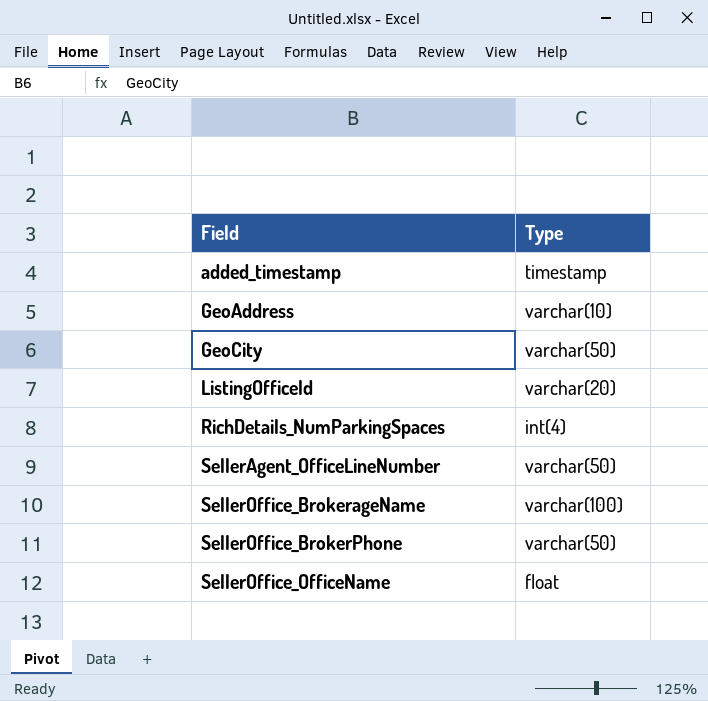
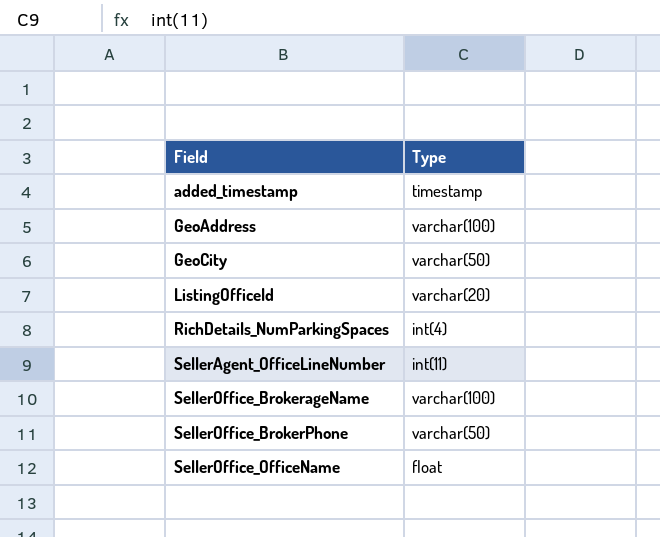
GeoAddress | Type: varchar(10) -> varchar(100)
SellerAgent_OfficeLineNumber | Type: varchar(50) -> int(11)

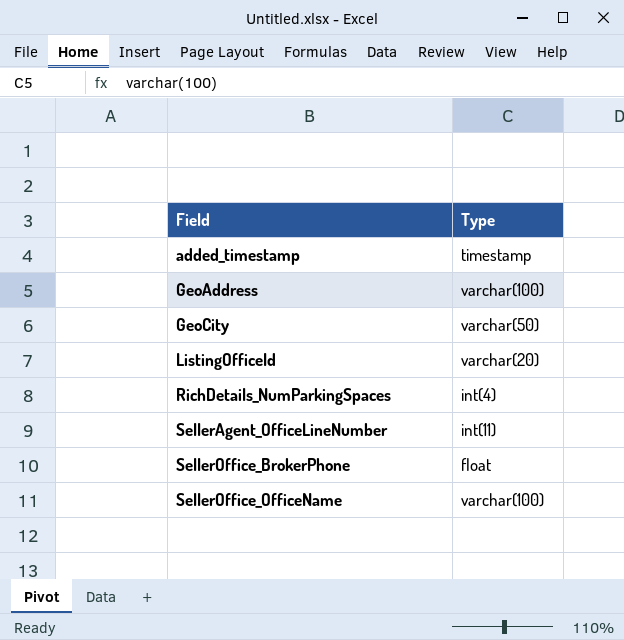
row SellerOffice_BrokerageName: varchar(100) -> none
SellerOffice_BrokerPhone | Type: varchar(50) -> float
SellerOffice_OfficeName | Type: float -> varchar(100)

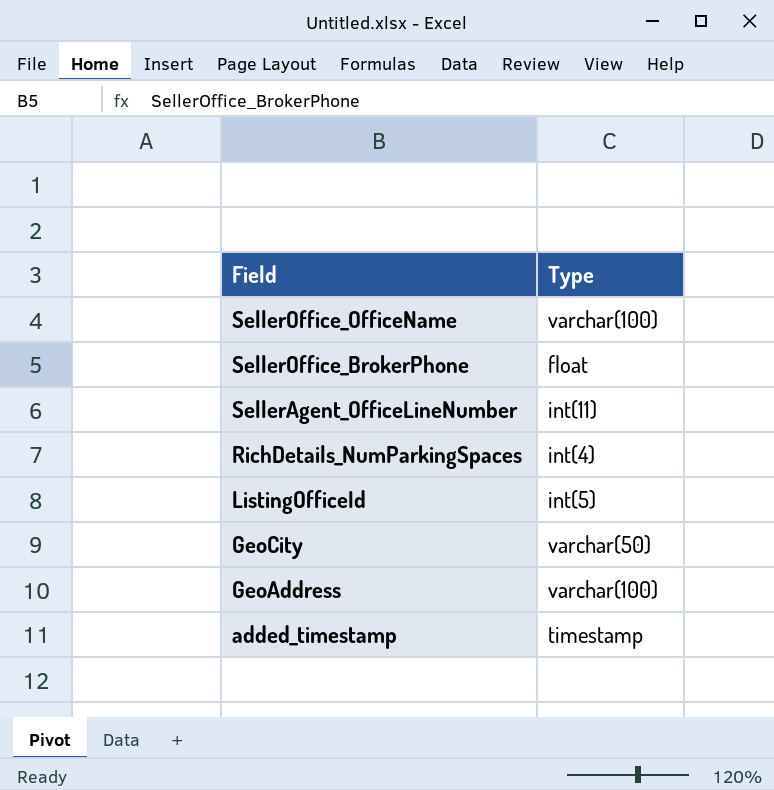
row order: Field ascending -> Field descending
ListingOfficeId | Type: varchar(20) -> int(5)

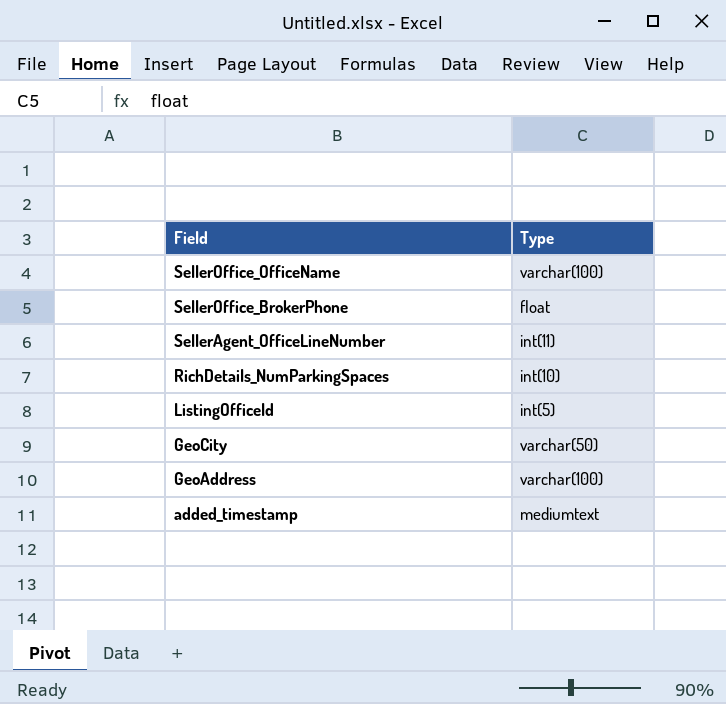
RichDetails_NumParkingSpaces | Type: int(4) -> int(10)
added_timestamp | Type: timestamp -> mediumtext

